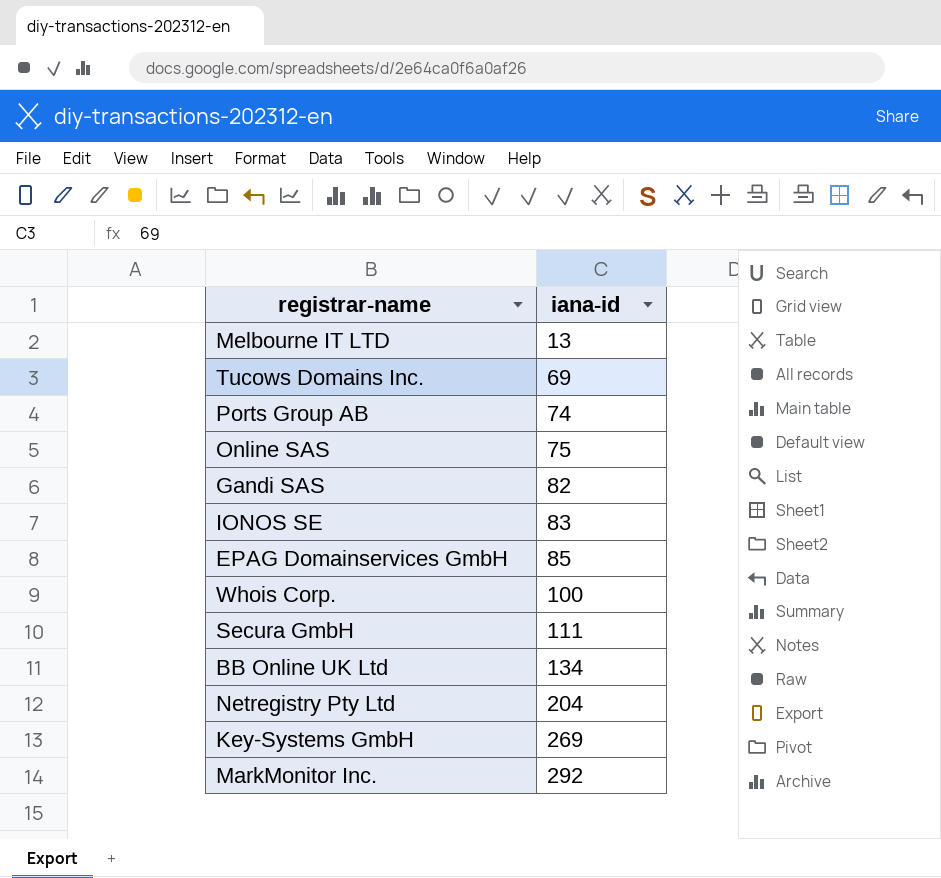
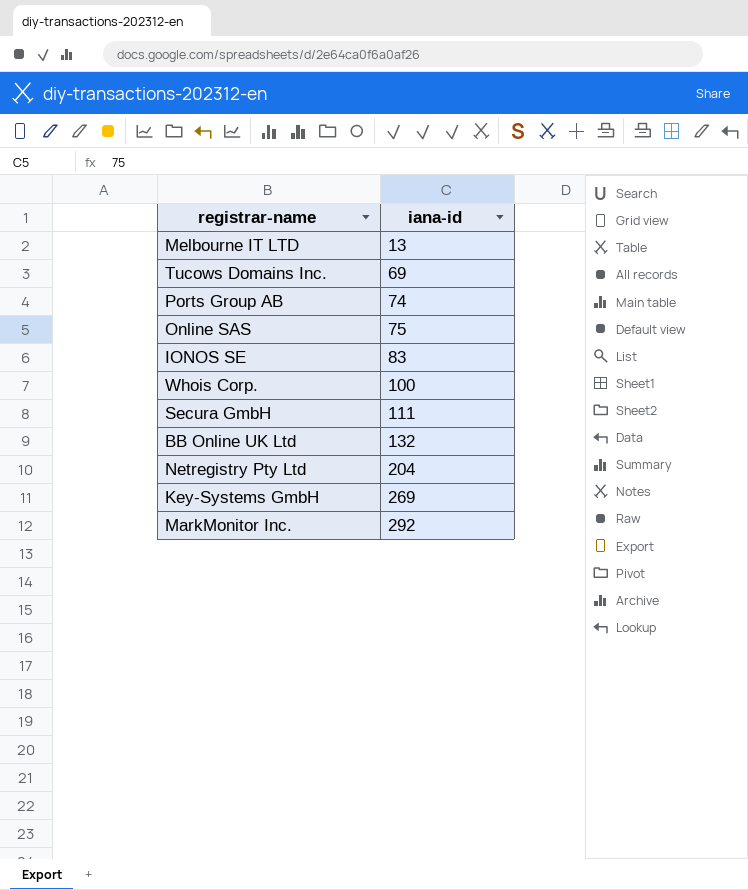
row Gandi SAS: 82 -> none
row EPAG Domainservices GmbH: 85 -> none
BB Online UK Ltd | iana-id: 134 -> 132

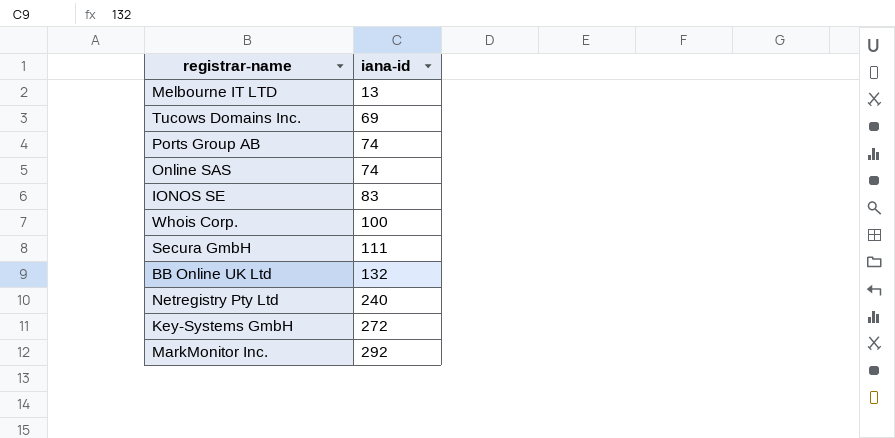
Online SAS | iana-id: 75 -> 74
Netregistry Pty Ltd | iana-id: 204 -> 240
Key-Systems GmbH | iana-id: 269 -> 272

